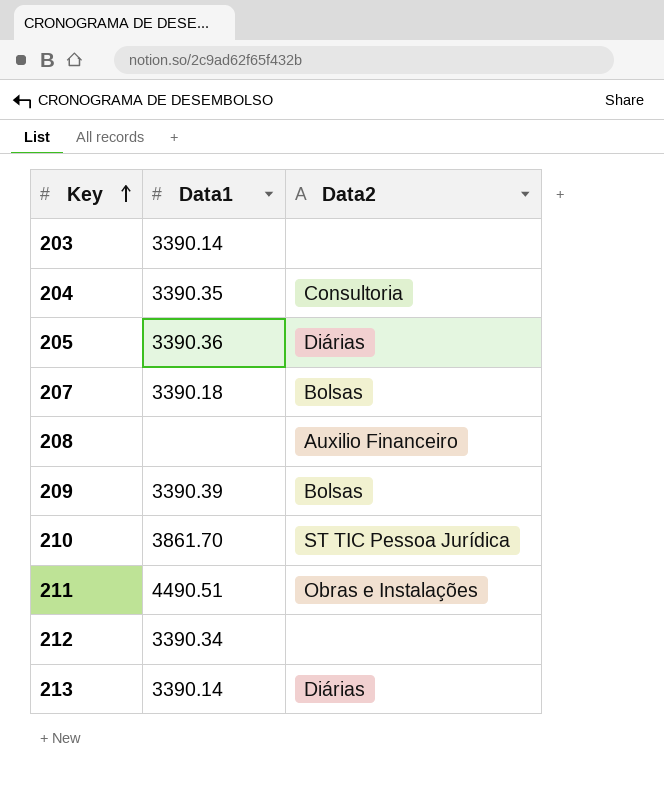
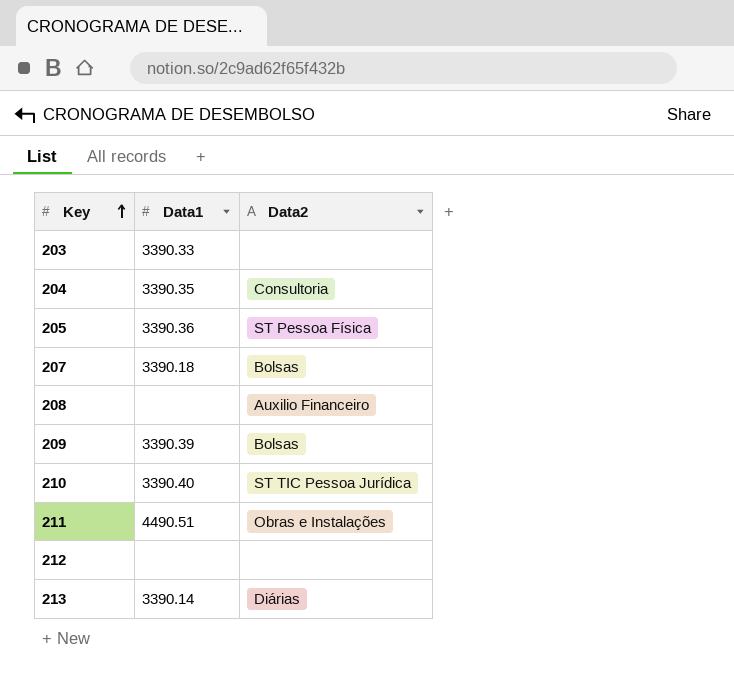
203 | Data1: 3390.14 -> 3390.33
205 | Data2: Diárias -> ST Pessoa Física
210 | Data1: 3861.70 -> 3390.40
212 | Data1: 3390.34 -> none

